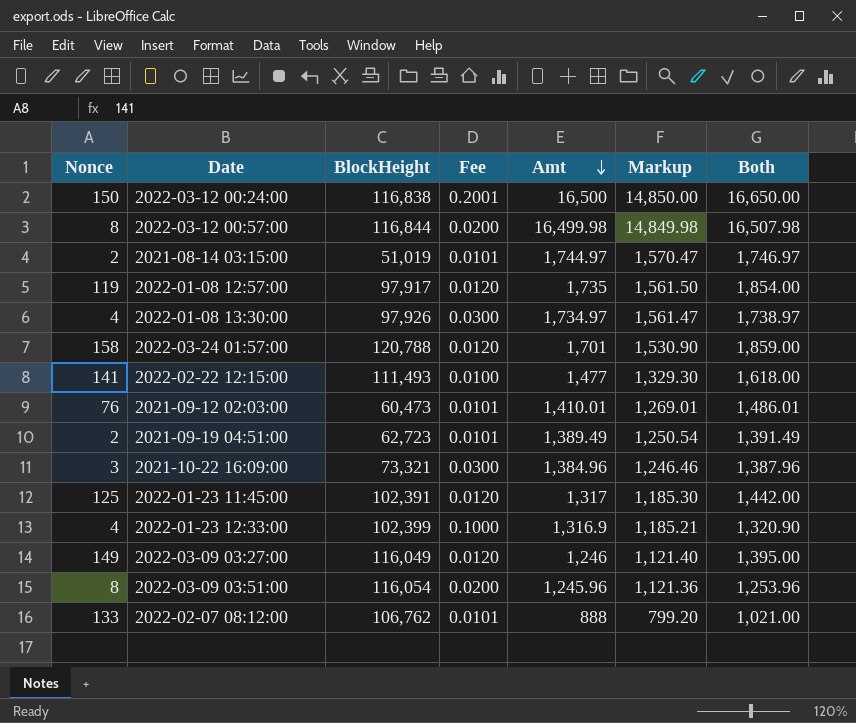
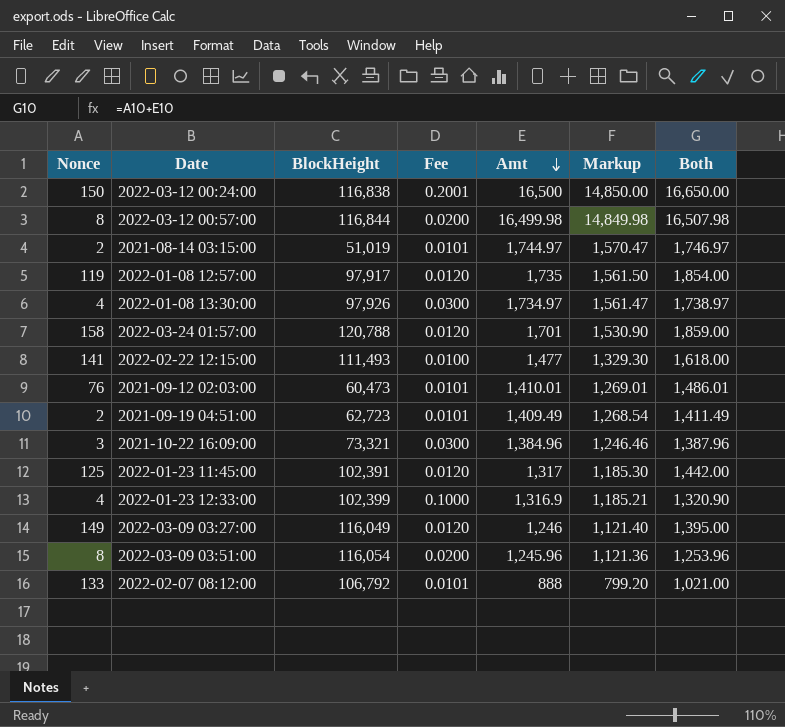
2021-09-19 04:51:00 | Amt: 1,389.49 -> 1,409.49
2021-09-19 04:51:00 | Markup: 1,250.54 -> 1,268.54
2021-09-19 04:51:00 | Both: 1,391.49 -> 1,411.49
2022-02-07 08:12:00 | BlockHeight: 106,762 -> 106,792

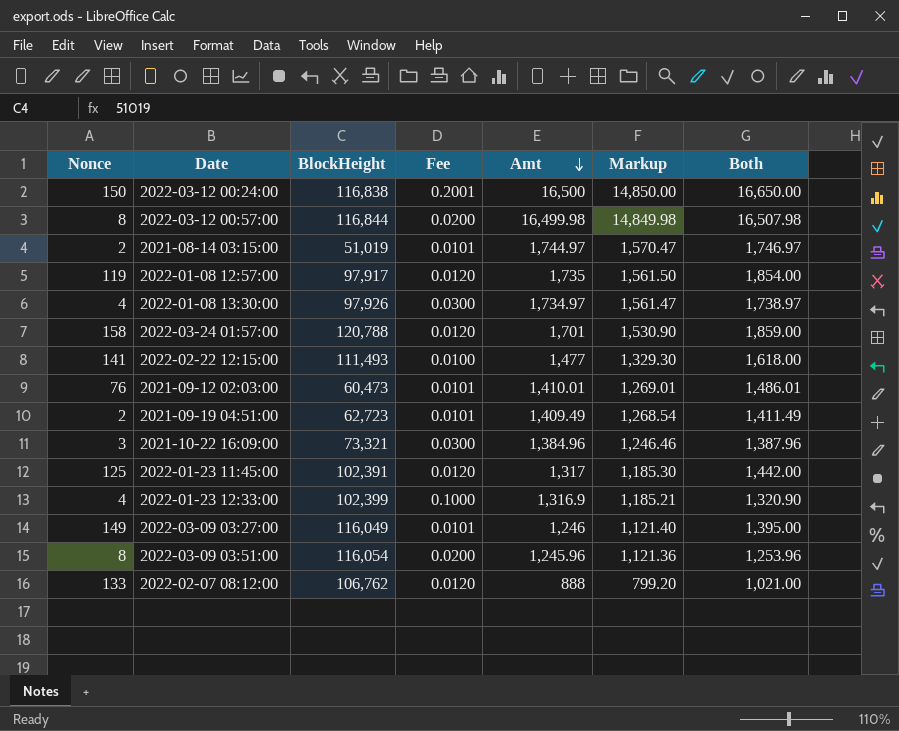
2022-03-09 03:27:00 | Fee: 0.0120 -> 0.0101
2022-02-07 08:12:00 | BlockHeight: 106,792 -> 106,762
2022-02-07 08:12:00 | Fee: 0.0101 -> 0.0120

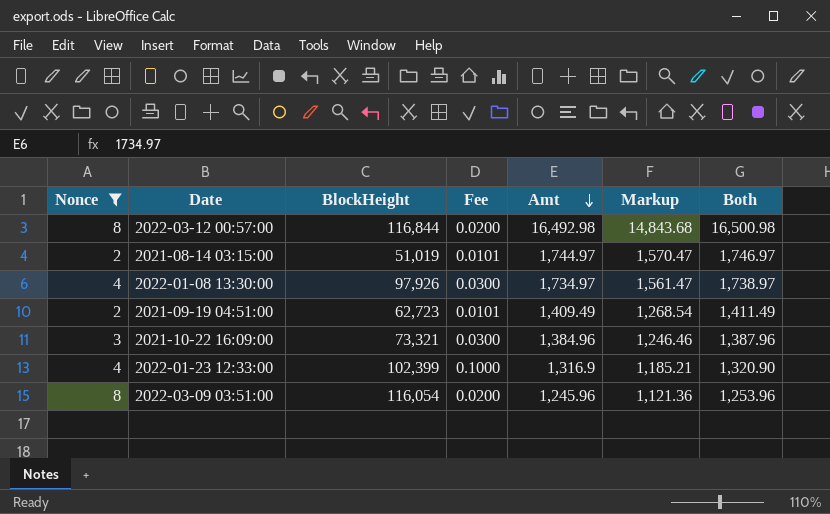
filter: none -> Nonce <= 8
2022-03-12 00:57:00 | Amt: 16,499.98 -> 16,492.98
2022-03-12 00:57:00 | Markup: 14,849.98 -> 14,843.68
2022-03-12 00:57:00 | Both: 16,507.98 -> 16,500.98

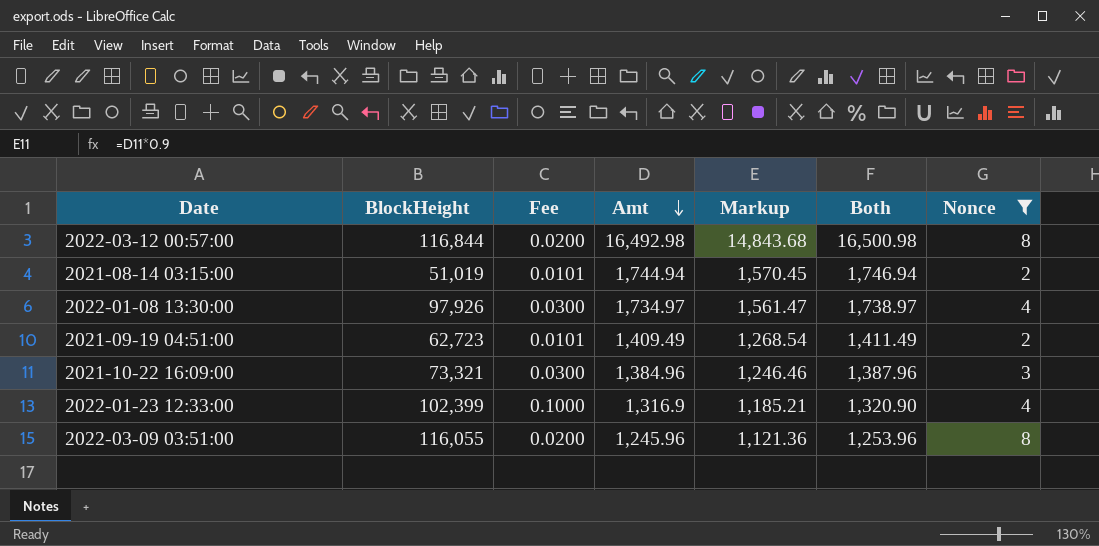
column Nonce | position: 1 -> 7
2021-08-14 03:15:00 | Amt: 1,744.97 -> 1,744.94
2021-08-14 03:15:00 | Markup: 1,570.47 -> 1,570.45
2021-08-14 03:15:00 | Both: 1,746.97 -> 1,746.94
2022-03-09 03:51:00 | BlockHeight: 116,054 -> 116,055

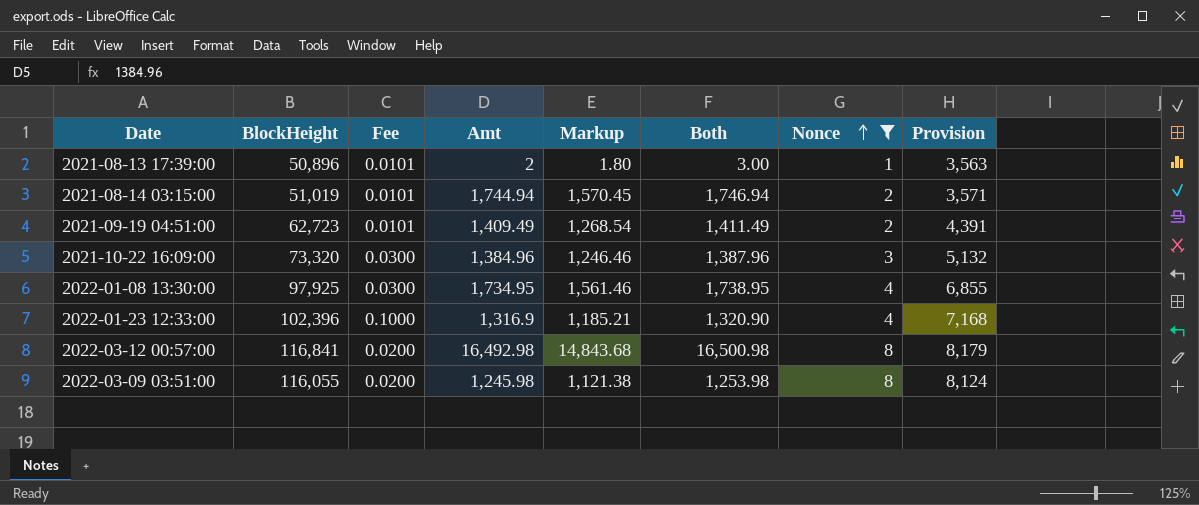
row order: Amt descending -> Nonce ascending
column Provision | formula: none -> [BlockHeight] * 0.07
row 2021-08-13 17:39:00: none -> 50,896 | 0.0101 | 2 | 1.80 | 3.00 | 1 | 3,563
2021-10-22 16:09:00 | BlockHeight: 73,321 -> 73,320
2022-01-08 13:30:00 | BlockHeight: 97,926 -> 97,925
2022-01-08 13:30:00 | Amt: 1,734.97 -> 1,734.95
2022-01-08 13:30:00 | Markup: 1,561.47 -> 1,561.46
2022-01-08 13:30:00 | Both: 1,738.97 -> 1,738.95
2022-01-23 12:33:00 | BlockHeight: 102,399 -> 102,396
2022-03-12 00:57:00 | BlockHeight: 116,844 -> 116,841
2022-03-09 03:51:00 | Amt: 1,245.96 -> 1,245.98
2022-03-09 03:51:00 | Markup: 1,121.36 -> 1,121.38
2022-03-09 03:51:00 | Both: 1,253.96 -> 1,253.98

